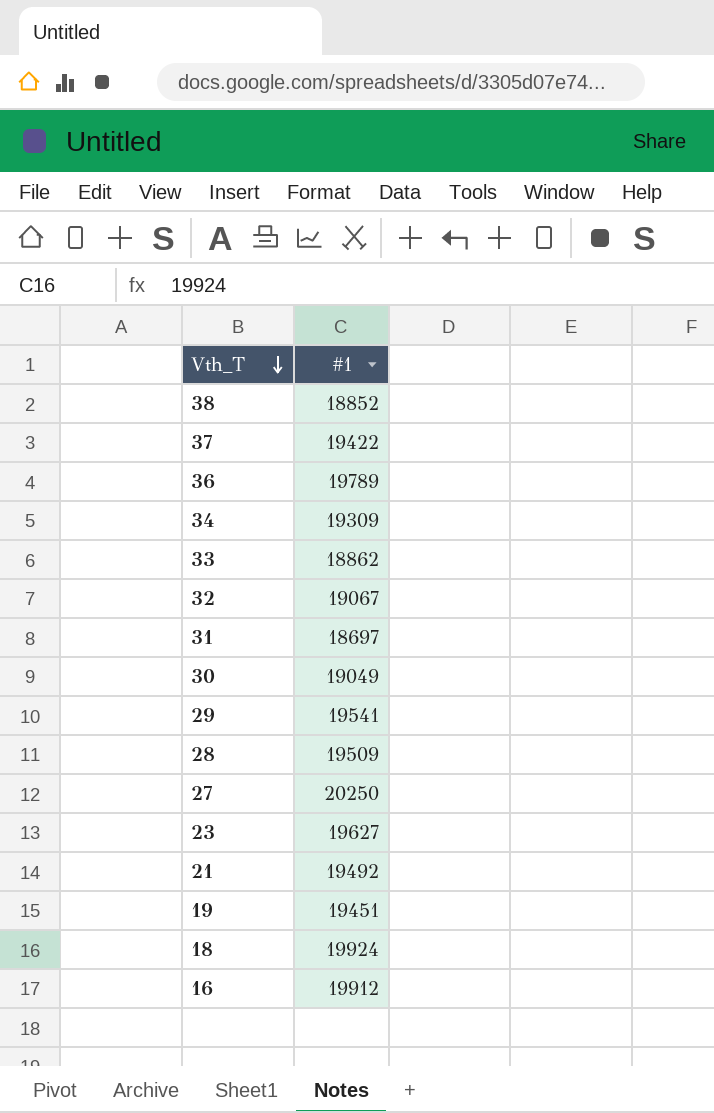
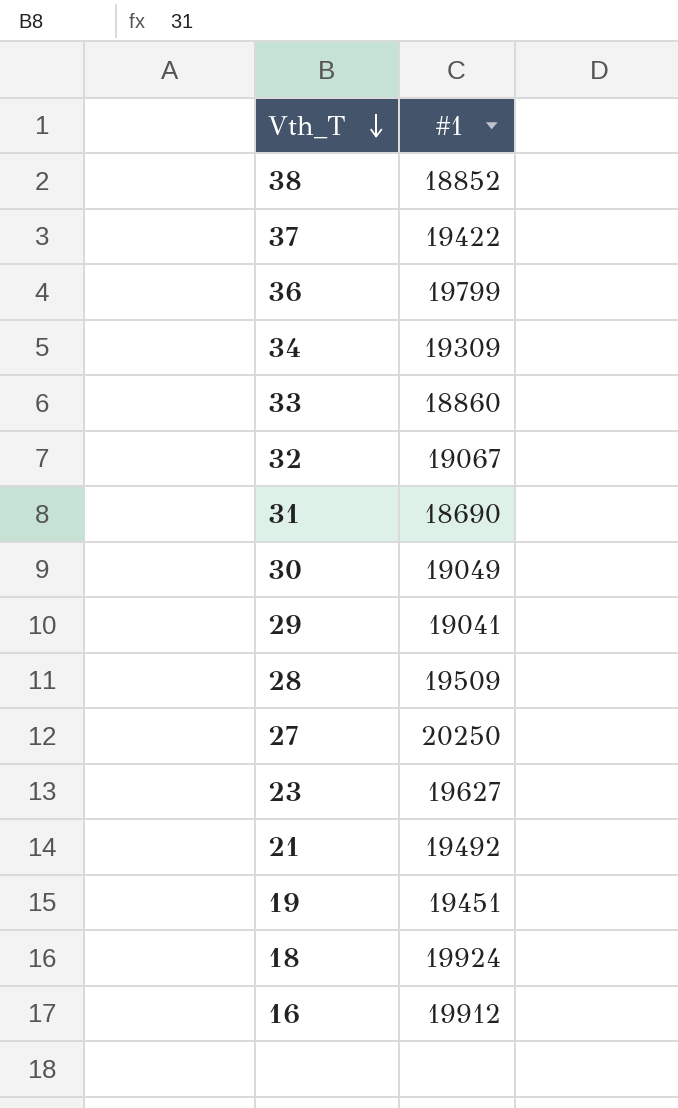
36 | #1: 19789 -> 19799
33 | #1: 18862 -> 18860
31 | #1: 18697 -> 18690
29 | #1: 19541 -> 19041

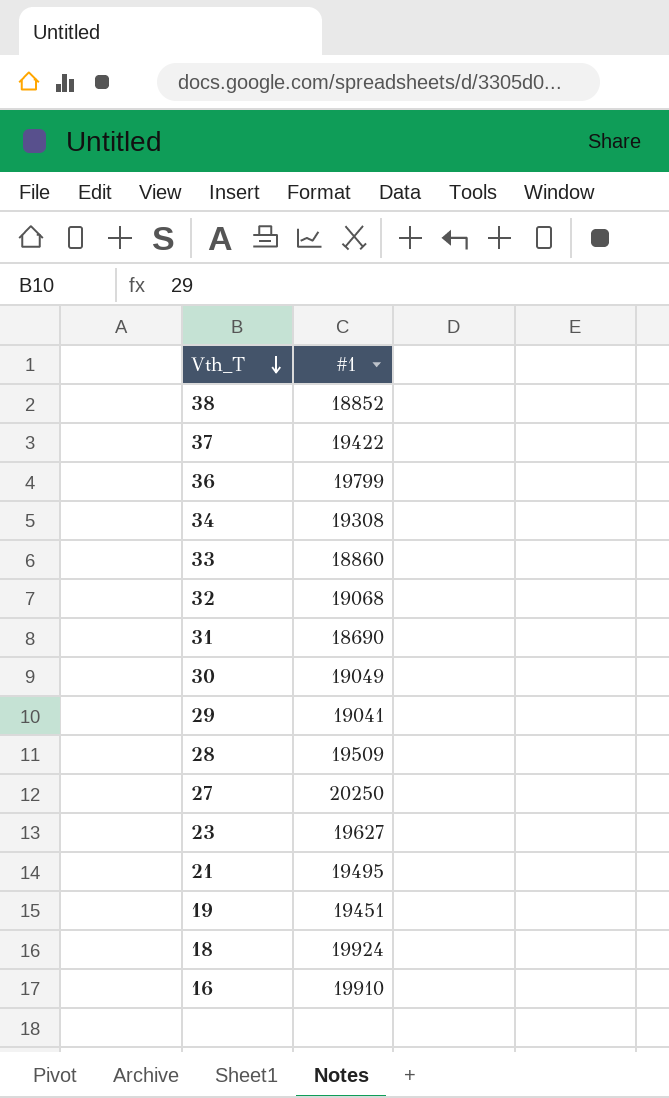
34 | #1: 19309 -> 19308
32 | #1: 19067 -> 19068
21 | #1: 19492 -> 19495
16 | #1: 19912 -> 19910

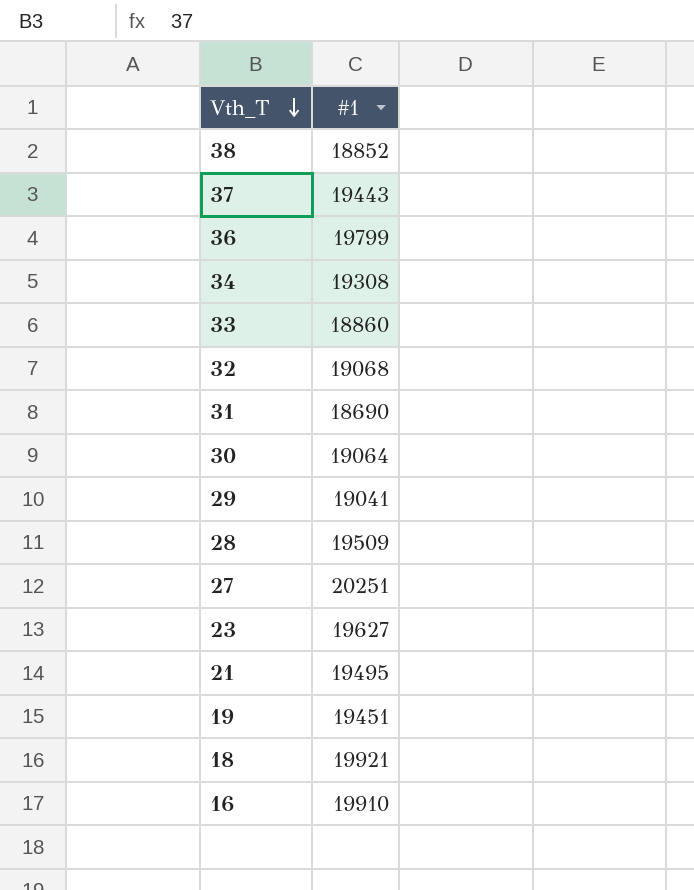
37 | #1: 19422 -> 19443
30 | #1: 19049 -> 19064
27 | #1: 20250 -> 20251
18 | #1: 19924 -> 19921

